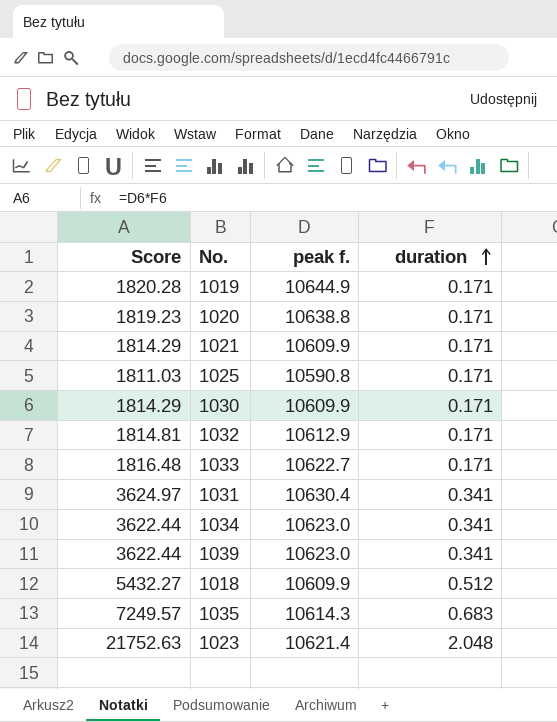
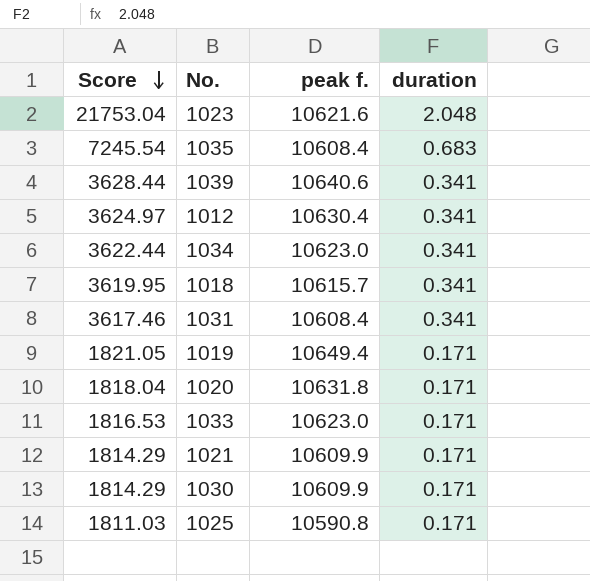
row order: duration ascending -> Score descending
row 1032: 1814.81 | 10612.9 | 0.171 -> none
1023 | Score: 21752.63 -> 21753.04
1023 | peak f.: 10621.4 -> 10621.6
1035 | Score: 7249.57 -> 7245.54
1035 | peak f.: 10614.3 -> 10608.4
1039 | Score: 3622.44 -> 3628.44
1039 | peak f.: 10623.0 -> 10640.6
row 1012: none -> 3624.97 | 10630.4 | 0.341
1018 | Score: 5432.27 -> 3619.95
1018 | peak f.: 10609.9 -> 10615.7
1018 | duration: 0.512 -> 0.341
1031 | Score: 3624.97 -> 3617.46
1031 | peak f.: 10630.4 -> 10608.4
1019 | Score: 1820.28 -> 1821.05
1019 | peak f.: 10644.9 -> 10649.4
1020 | Score: 1819.23 -> 1818.04
1020 | peak f.: 10638.8 -> 10631.8
1033 | Score: 1816.48 -> 1816.53
1033 | peak f.: 10622.7 -> 10623.0

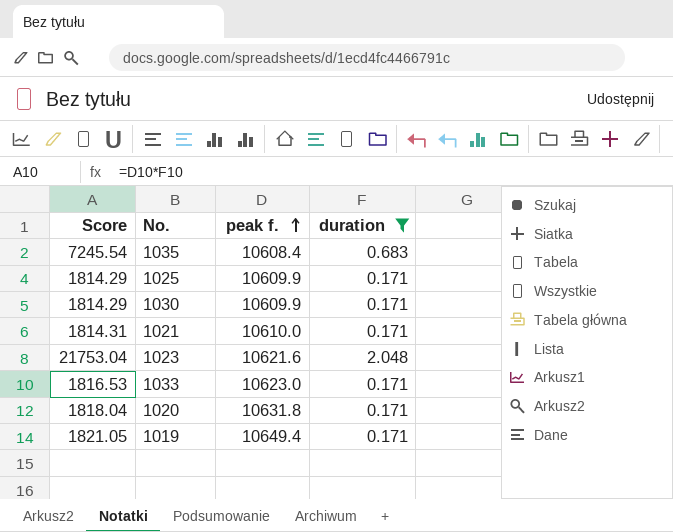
filter: none -> duration != 0.341
row order: Score descending -> peak f. ascending
1025 | Score: 1811.03 -> 1814.29
1025 | peak f.: 10590.8 -> 10609.9
1021 | Score: 1814.29 -> 1814.31
1021 | peak f.: 10609.9 -> 10610.0

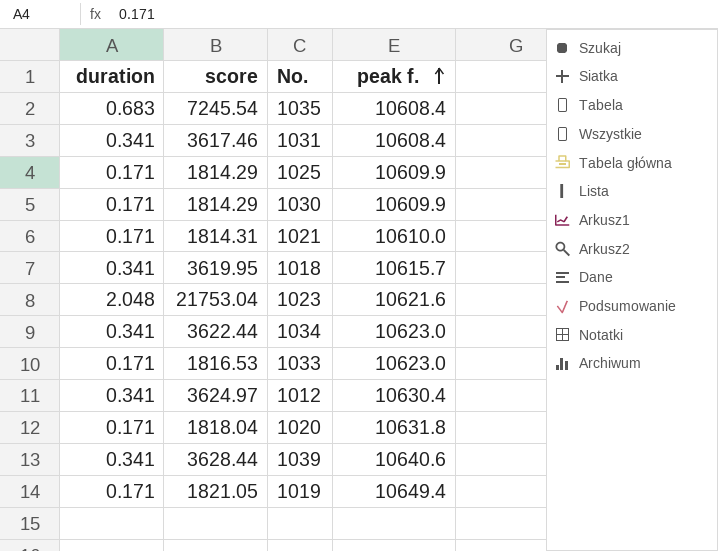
filter: duration != 0.341 -> none
column duration | position: 4 -> 1
column name: Score -> score

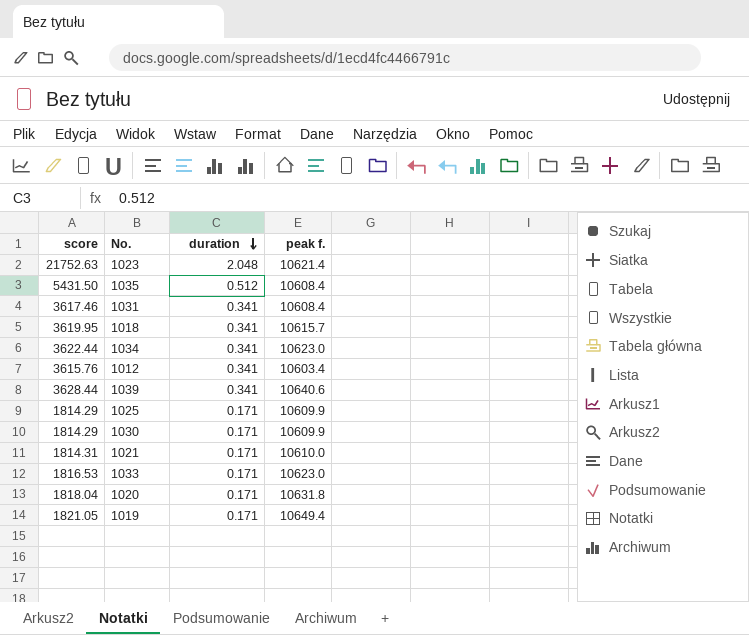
row order: peak f. ascending -> duration descending
column duration | position: 1 -> 3
1023 | score: 21753.04 -> 21752.63
1023 | peak f.: 10621.6 -> 10621.4
1035 | score: 7245.54 -> 5431.50
1035 | duration: 0.683 -> 0.512
1012 | score: 3624.97 -> 3615.76
1012 | peak f.: 10630.4 -> 10603.4

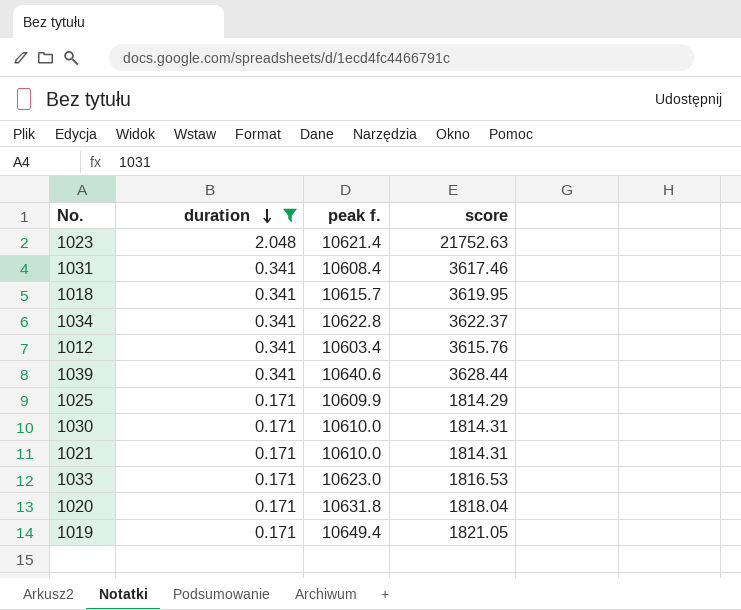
filter: none -> duration != 0.512
column score | position: 1 -> 4
1034 | peak f.: 10623.0 -> 10622.8
1034 | score: 3622.44 -> 3622.37
1030 | peak f.: 10609.9 -> 10610.0
1030 | score: 1814.29 -> 1814.31

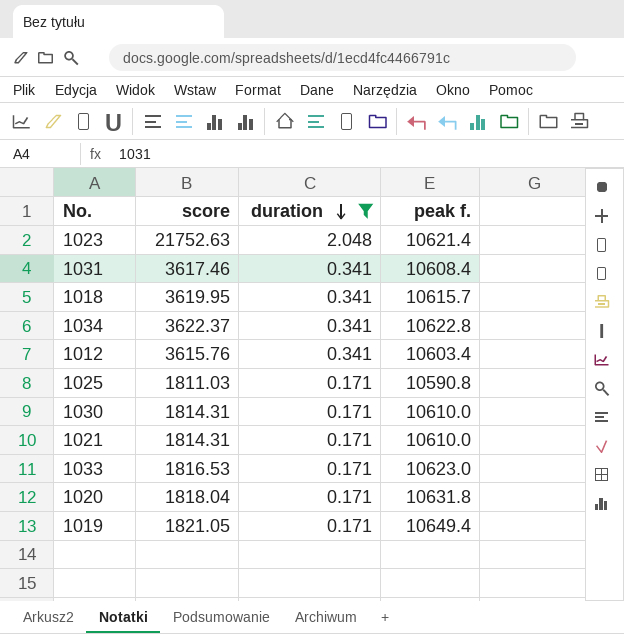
column score | position: 4 -> 2
row 1039: 0.341 | 10640.6 | 3628.44 -> none
1025 | score: 1814.29 -> 1811.03
1025 | peak f.: 10609.9 -> 10590.8

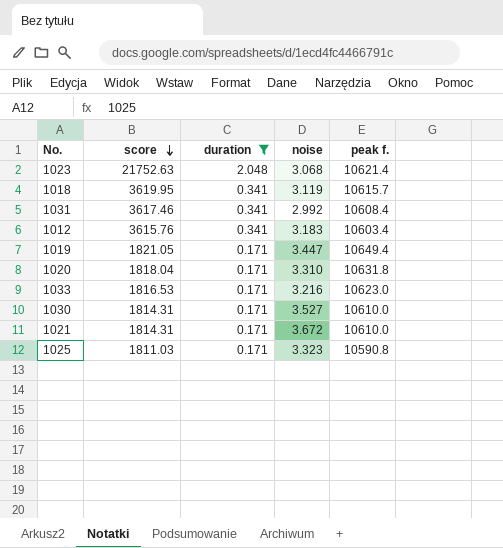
row order: duration descending -> score descending
column noise | position: none -> 4
row 1034: 3622.37 | 0.341 | 10622.8 -> none

